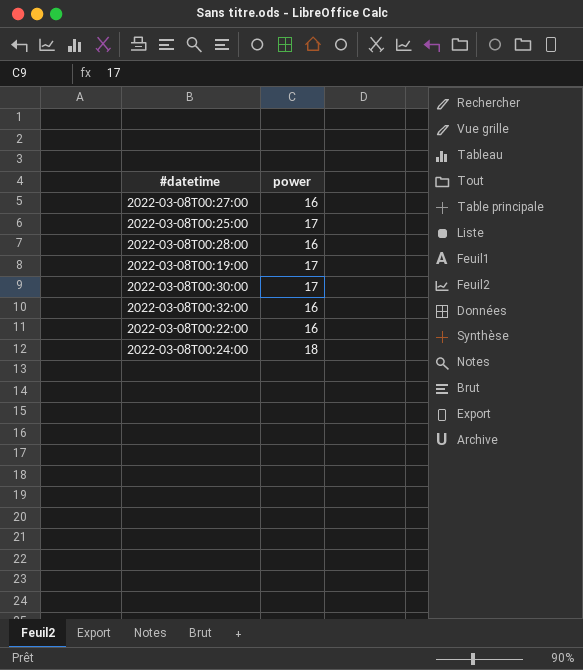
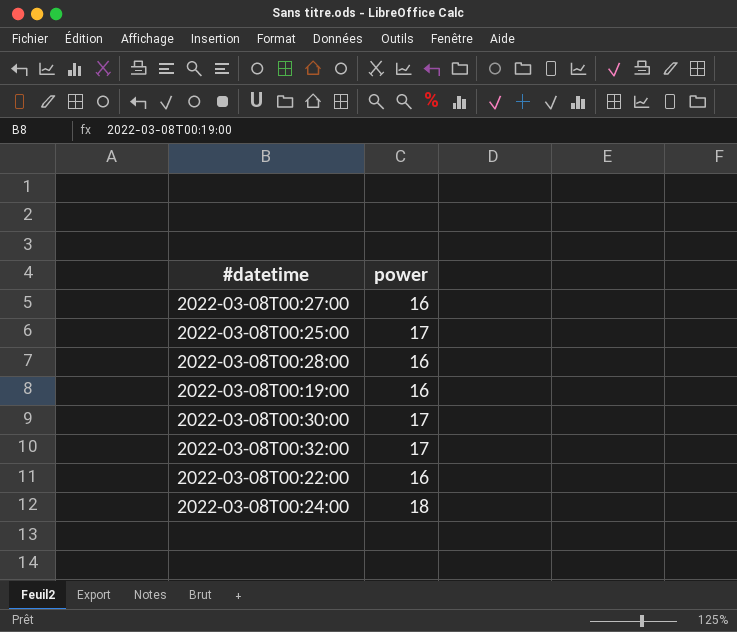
2022-03-08T00:19:00 | power: 17 -> 16
2022-03-08T00:32:00 | power: 16 -> 17

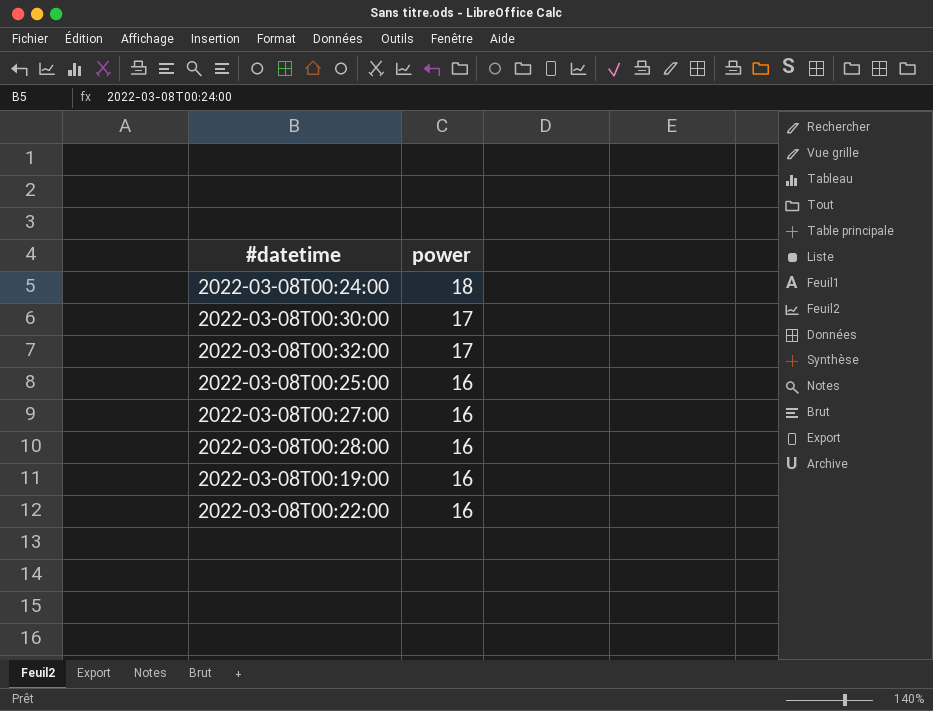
row order: none -> power descending
2022-03-08T00:25:00 | power: 17 -> 16

